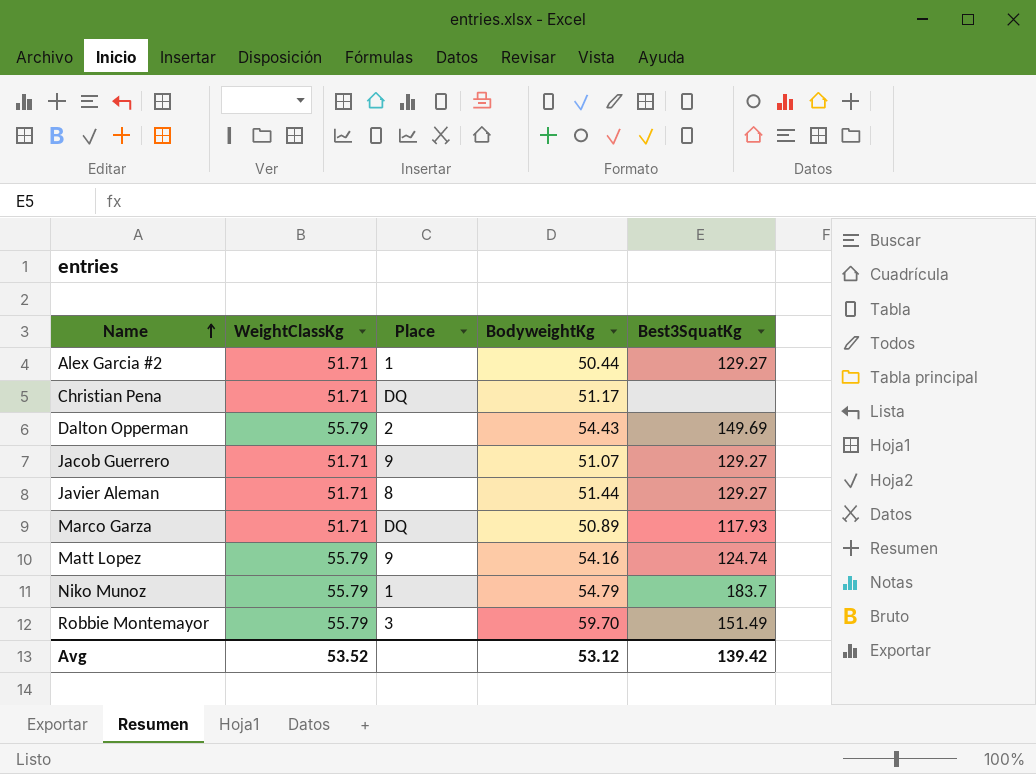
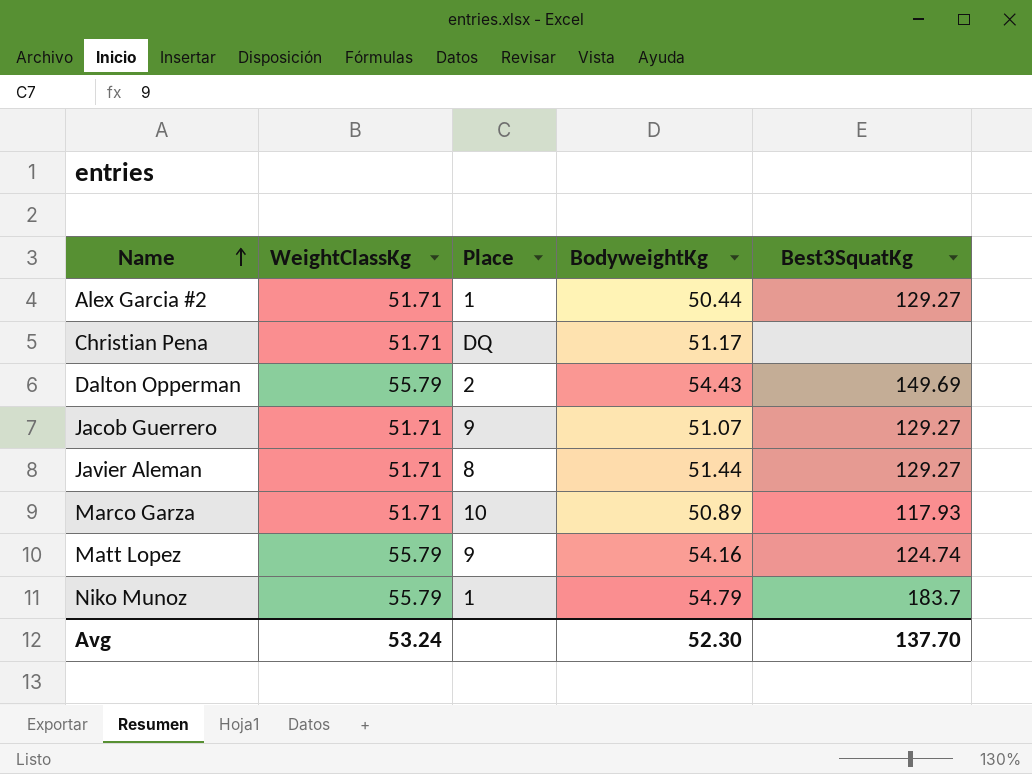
row Robbie Montemayor: 55.79 | 3 | 59.70 | 151.49 -> none
Marco Garza | Place: DQ -> 10
Avg | WeightClassKg: 53.52 -> 53.24
Avg | BodyweightKg: 53.12 -> 52.30
Avg | Best3SquatKg: 139.42 -> 137.70

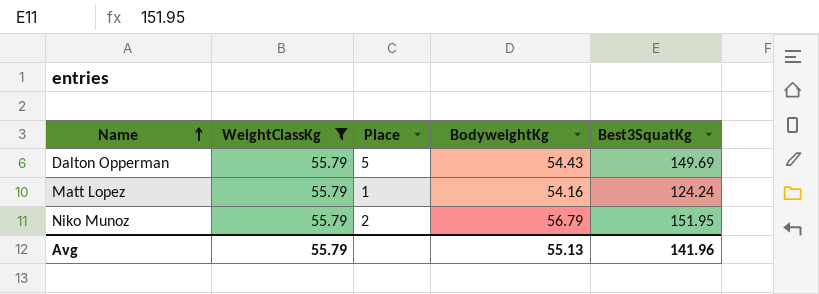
filter: none -> WeightClassKg = 55.79
Dalton Opperman | Place: 2 -> 5
Matt Lopez | Place: 9 -> 1
Matt Lopez | Best3SquatKg: 124.74 -> 124.24
Niko Munoz | Place: 1 -> 2
Niko Munoz | BodyweightKg: 54.79 -> 56.79
Niko Munoz | Best3SquatKg: 183.7 -> 151.95
Avg | WeightClassKg: 53.24 -> 55.79
Avg | BodyweightKg: 52.30 -> 55.13
Avg | Best3SquatKg: 137.70 -> 141.96

